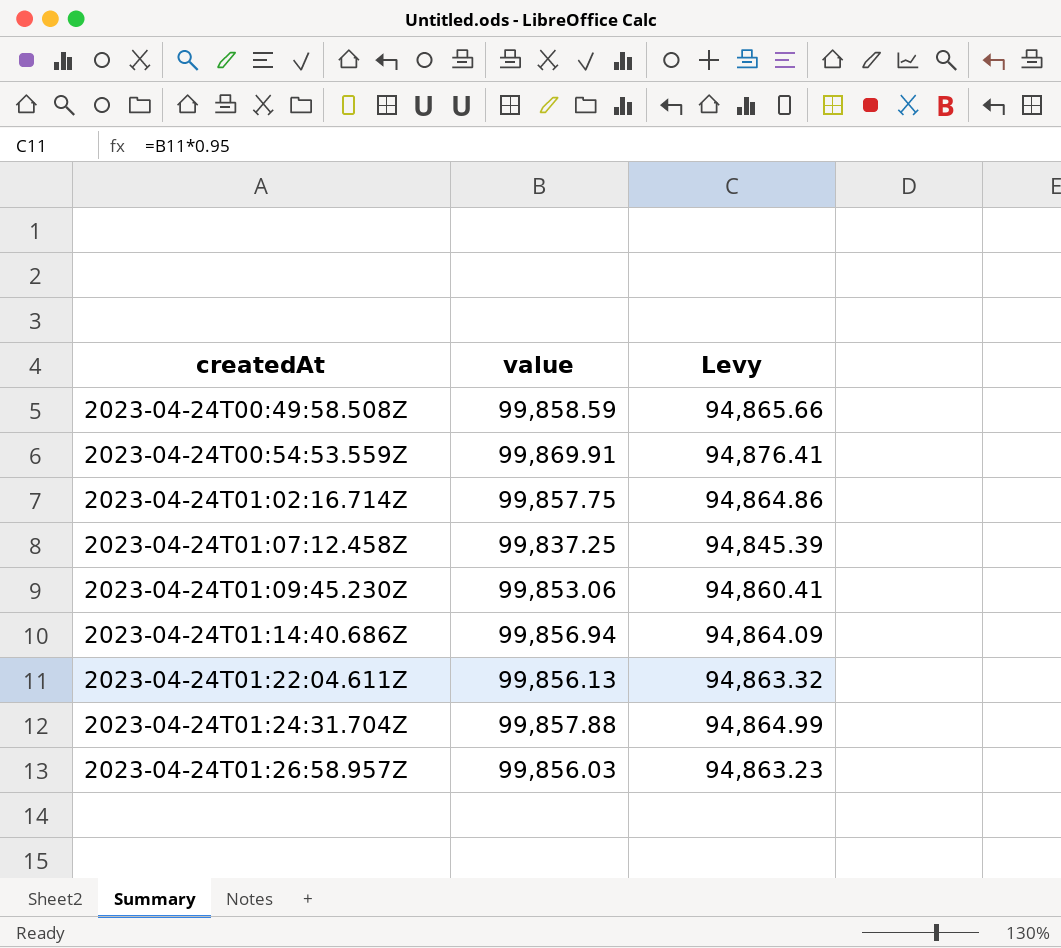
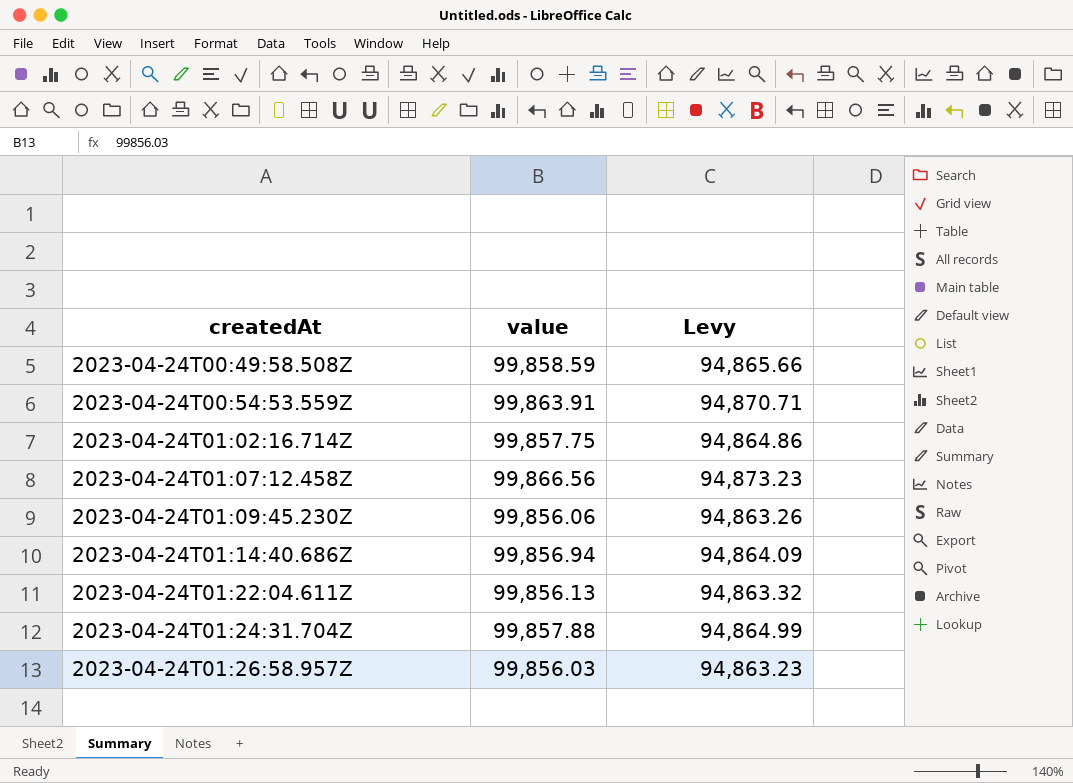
2023-04-24T00:54:53.559Z | value: 99,869.91 -> 99,863.91
2023-04-24T00:54:53.559Z | Levy: 94,876.41 -> 94,870.71
2023-04-24T01:07:12.458Z | value: 99,837.25 -> 99,866.56
2023-04-24T01:07:12.458Z | Levy: 94,845.39 -> 94,873.23
2023-04-24T01:09:45.230Z | value: 99,853.06 -> 99,856.06
2023-04-24T01:09:45.230Z | Levy: 94,860.41 -> 94,863.26

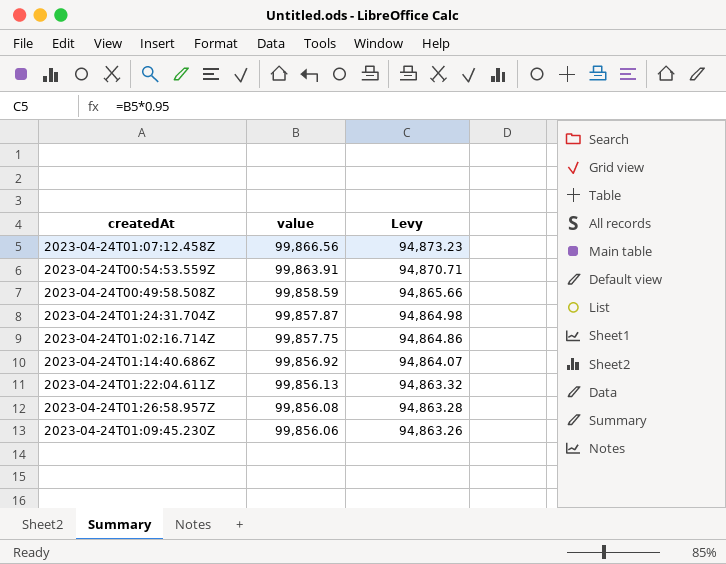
row order: createdAt ascending -> value descending
2023-04-24T01:24:31.704Z | value: 99,857.88 -> 99,857.87
2023-04-24T01:24:31.704Z | Levy: 94,864.99 -> 94,864.98
2023-04-24T01:14:40.686Z | value: 99,856.94 -> 99,856.92
2023-04-24T01:14:40.686Z | Levy: 94,864.09 -> 94,864.07
2023-04-24T01:26:58.957Z | value: 99,856.03 -> 99,856.08
2023-04-24T01:26:58.957Z | Levy: 94,863.23 -> 94,863.28

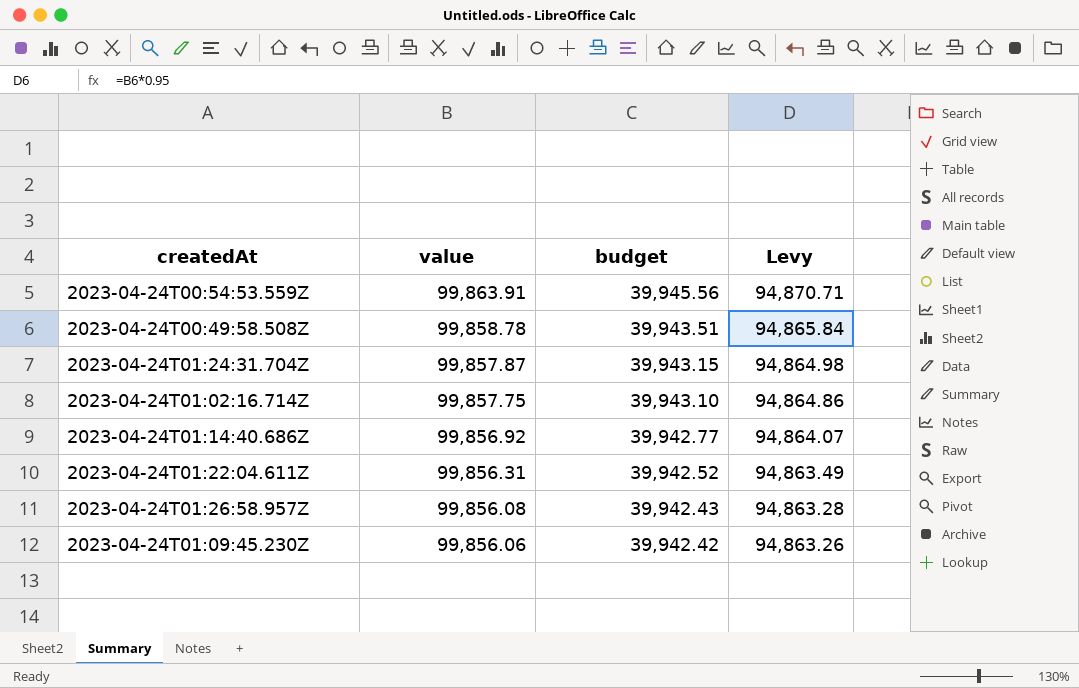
column budget | formula: none -> [value] * 0.4
row 2023-04-24T01:07:12.458Z: 99,866.56 | 94,873.23 -> none
2023-04-24T00:49:58.508Z | value: 99,858.59 -> 99,858.78
2023-04-24T00:49:58.508Z | Levy: 94,865.66 -> 94,865.84
2023-04-24T01:22:04.611Z | value: 99,856.13 -> 99,856.31
2023-04-24T01:22:04.611Z | Levy: 94,863.32 -> 94,863.49

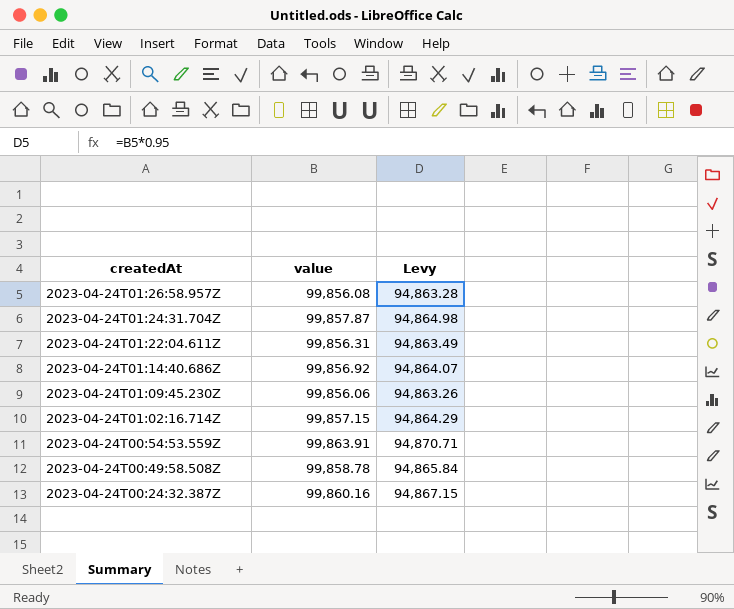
row order: value descending -> createdAt descending
column budget | formula: [value] * 0.4 -> none
2023-04-24T01:02:16.714Z | value: 99,857.75 -> 99,857.15
2023-04-24T01:02:16.714Z | Levy: 94,864.86 -> 94,864.29
row 2023-04-24T00:24:32.387Z: none -> 99,860.16 | 94,867.15

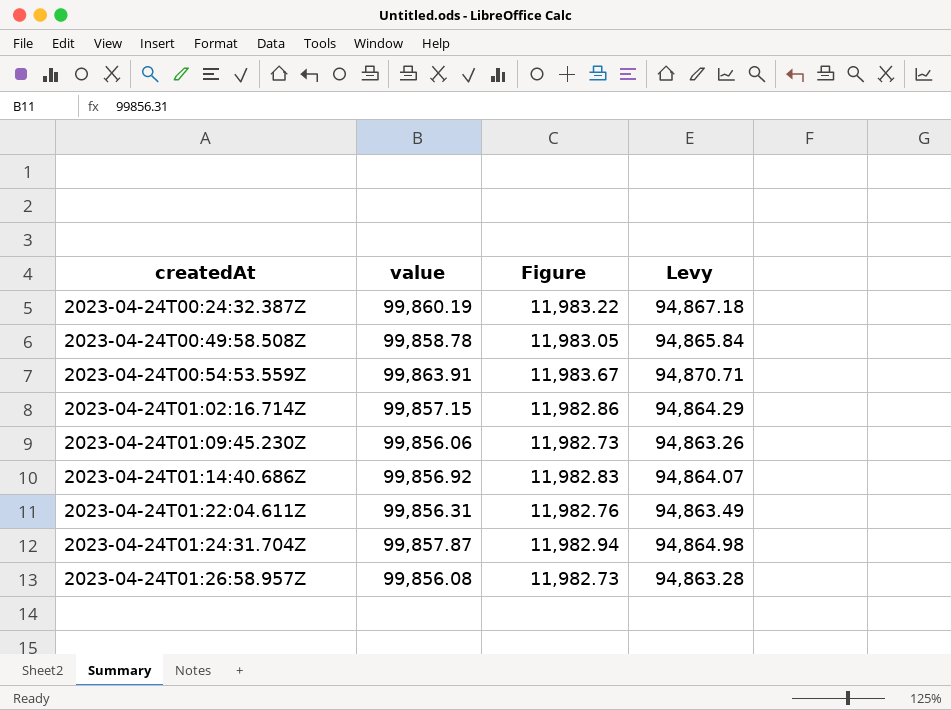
row order: createdAt descending -> createdAt ascending
column Figure | formula: none -> [value] * 0.12
2023-04-24T00:24:32.387Z | value: 99,860.16 -> 99,860.19
2023-04-24T00:24:32.387Z | Levy: 94,867.15 -> 94,867.18

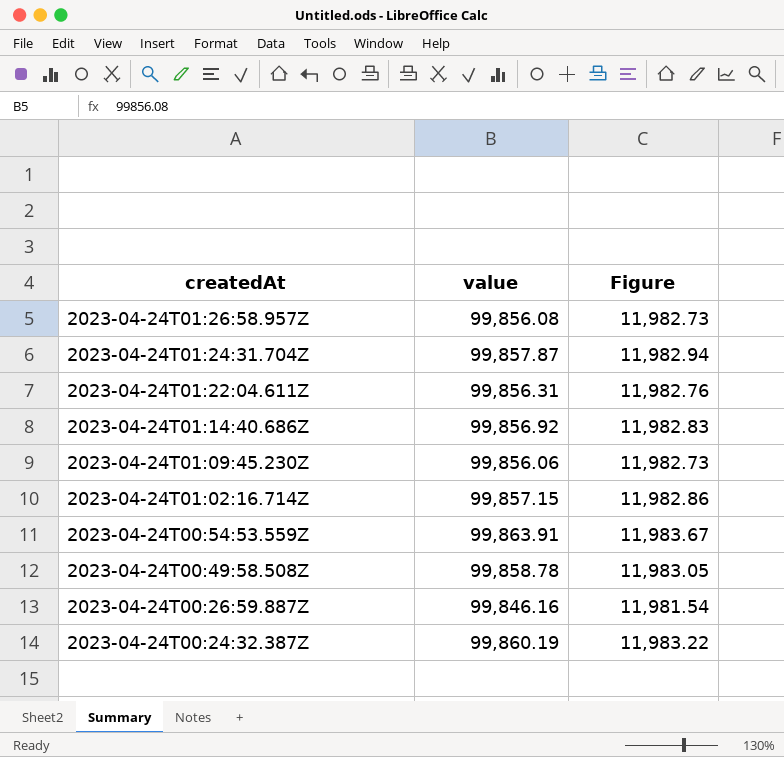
row order: createdAt ascending -> createdAt descending
column Levy | formula: [value] * 0.95 -> none
row 2023-04-24T00:26:59.887Z: none -> 99,846.16 | 11,981.54

